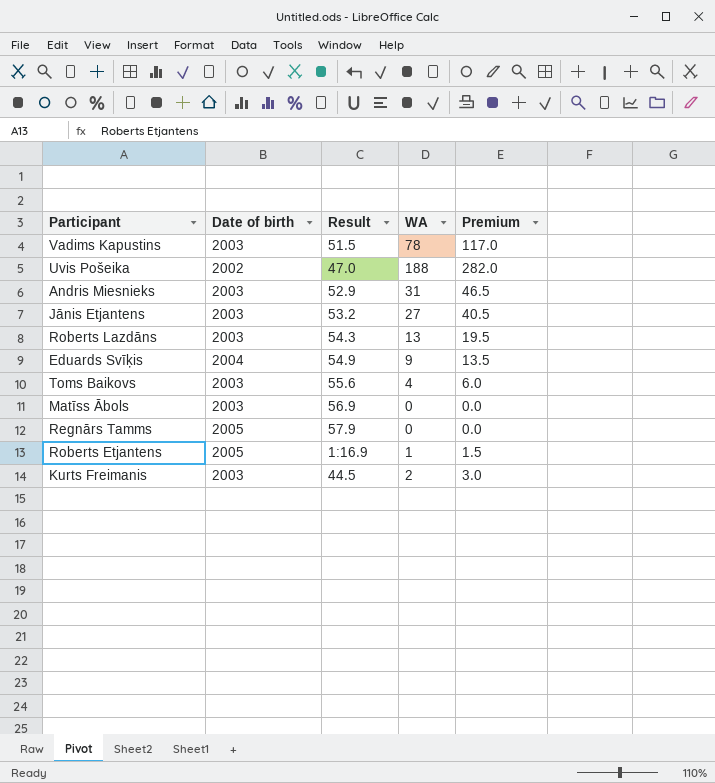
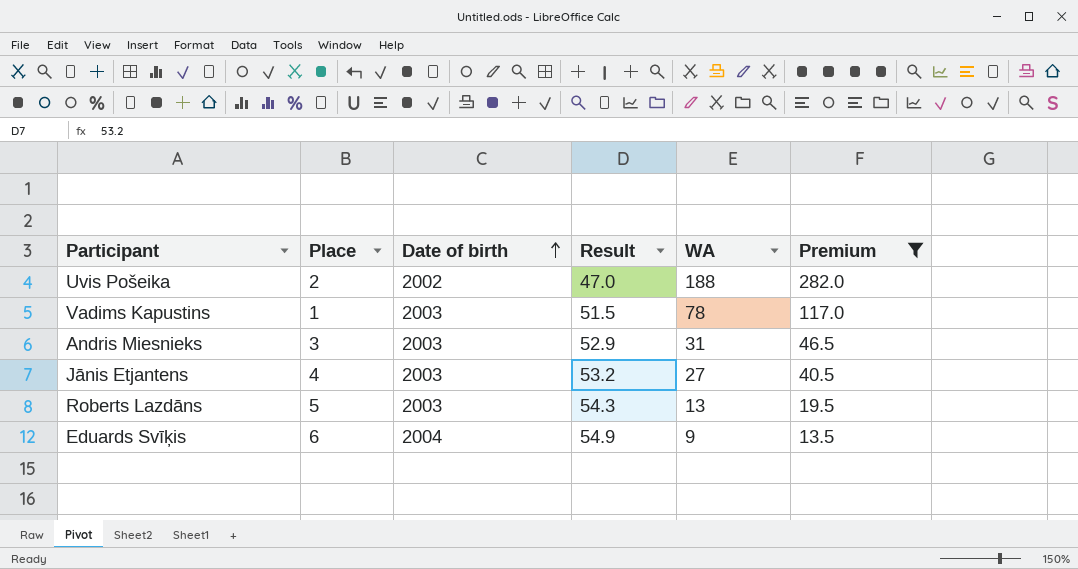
filter: none -> Premium >= 13.5
row order: none -> Date of birth ascending
column Place | position: none -> 2

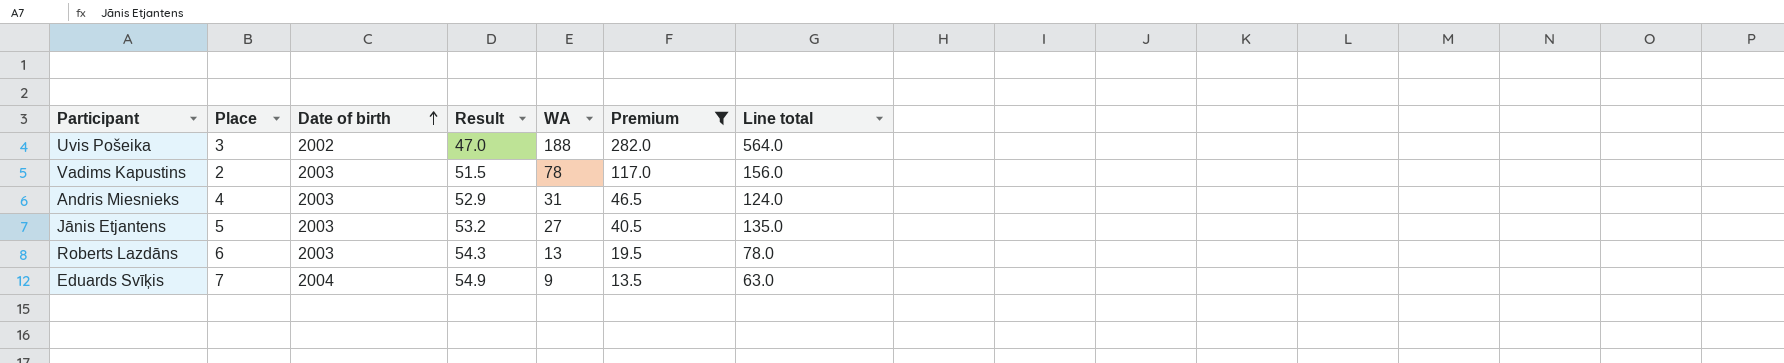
column Line total | formula: none -> [Place] * [WA]
Uvis Pošeika | Place: 2 -> 3
Vadims Kapustins | Place: 1 -> 2
Andris Miesnieks | Place: 3 -> 4
Jānis Etjantens | Place: 4 -> 5
Roberts Lazdāns | Place: 5 -> 6
Eduards Svīķis | Place: 6 -> 7

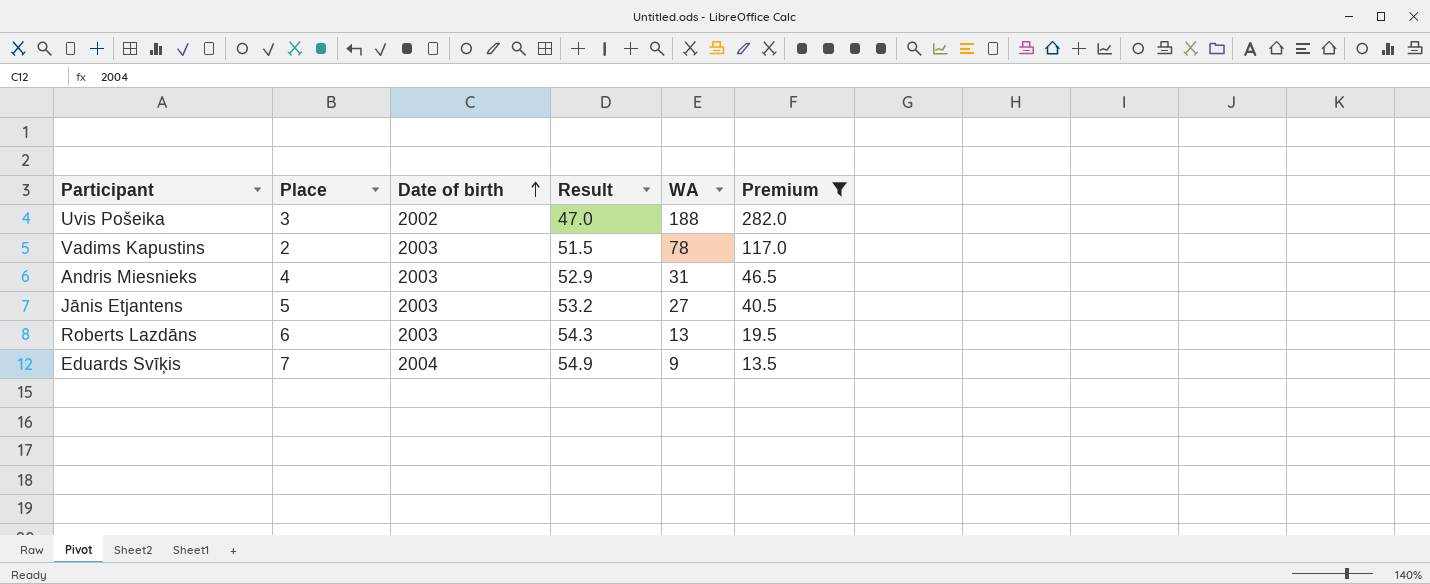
column Line total | formula: [Place] * [WA] -> none

